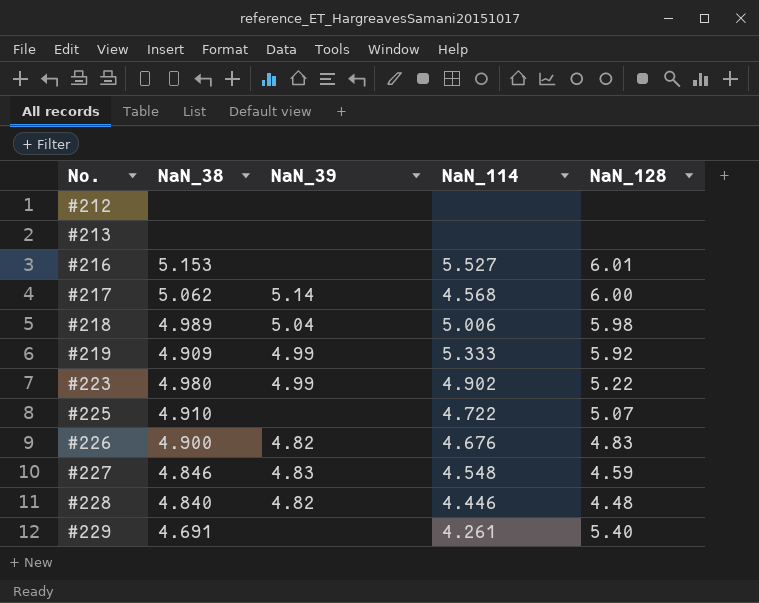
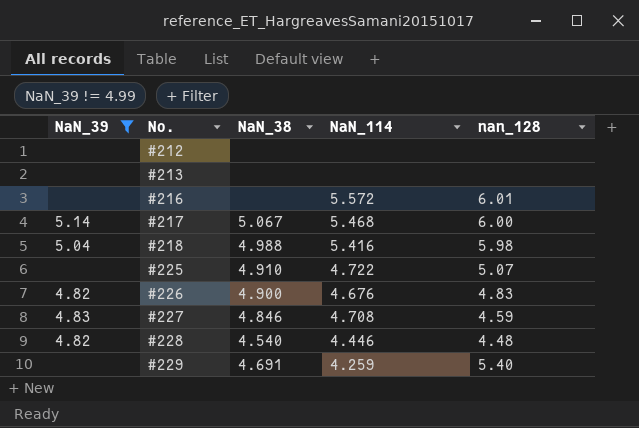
filter: none -> NaN_39 != 4.99
column NaN_39 | position: 3 -> 1
column name: NaN_128 -> nan_128
#216 | NaN_38: 5.153 -> none
#216 | NaN_114: 5.527 -> 5.572
#217 | NaN_38: 5.062 -> 5.067
#217 | NaN_114: 4.568 -> 5.468
#218 | NaN_38: 4.989 -> 4.988
#218 | NaN_114: 5.006 -> 5.416
#227 | NaN_114: 4.548 -> 4.708
#228 | NaN_38: 4.840 -> 4.540
#229 | NaN_114: 4.261 -> 4.259

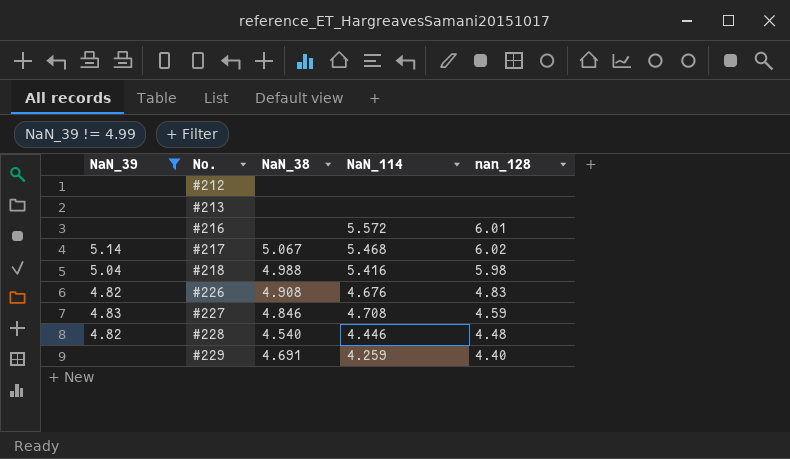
row #225: none | 4.910 | 4.722 | 5.07 -> none
#217 | nan_128: 6.00 -> 6.02
#226 | NaN_38: 4.900 -> 4.908
#229 | nan_128: 5.40 -> 4.40

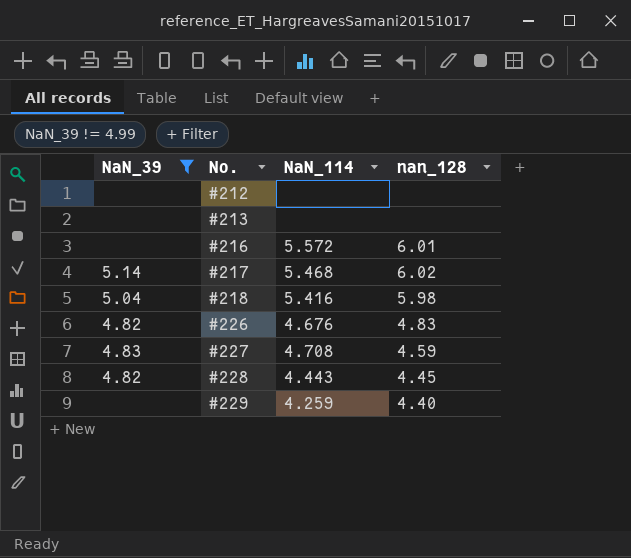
column NaN_38 | position: 3 -> none
#228 | NaN_114: 4.446 -> 4.443
#228 | nan_128: 4.48 -> 4.45

